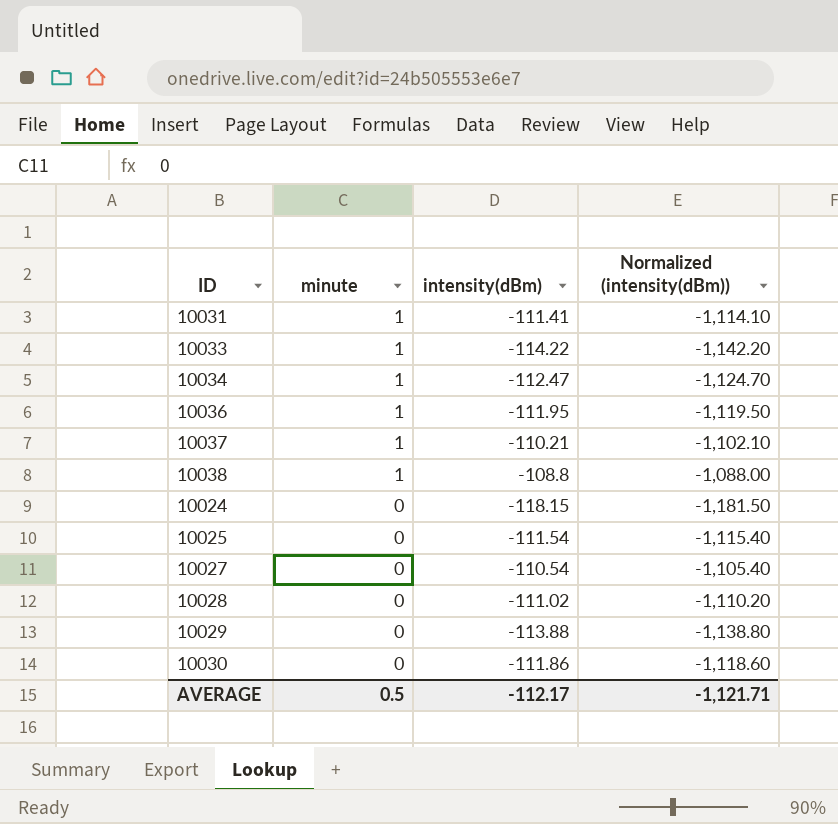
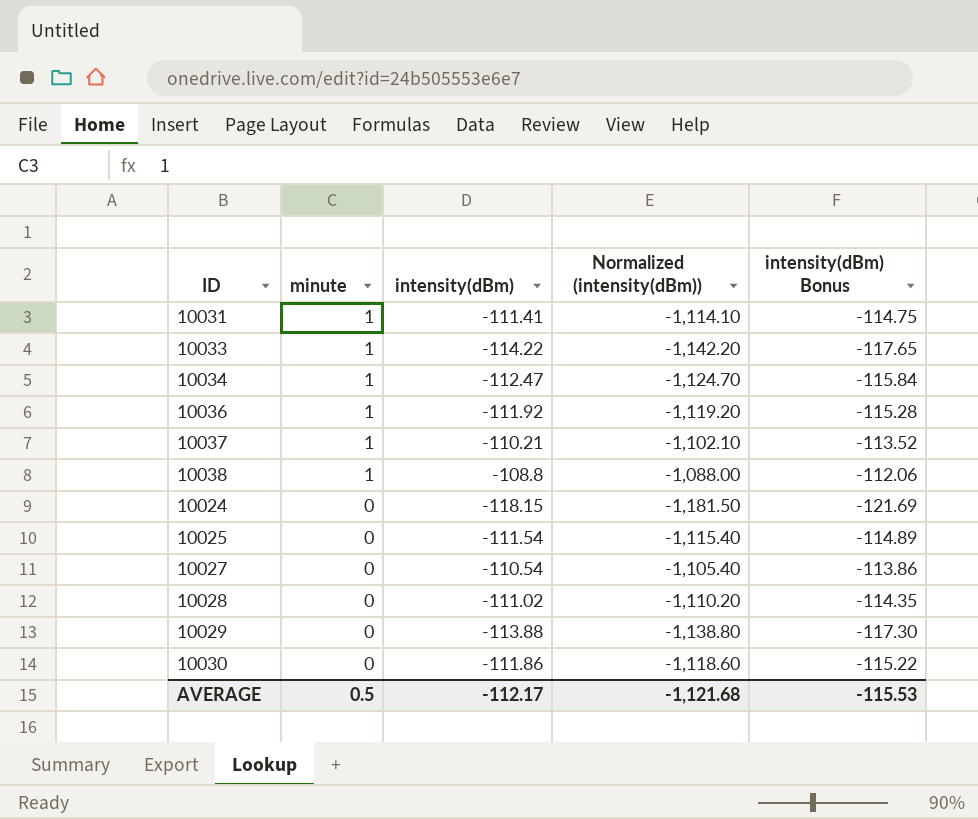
column intensity(dBm) Bonus | formula: none -> [intensity(dBm)] * 1.03
10036 | intensity(dBm): -111.95 -> -111.92
10036 | Normalized (intensity(dBm)): -1,119.50 -> -1,119.20
AVERAGE | Normalized (intensity(dBm)): -1,121.71 -> -1,121.68

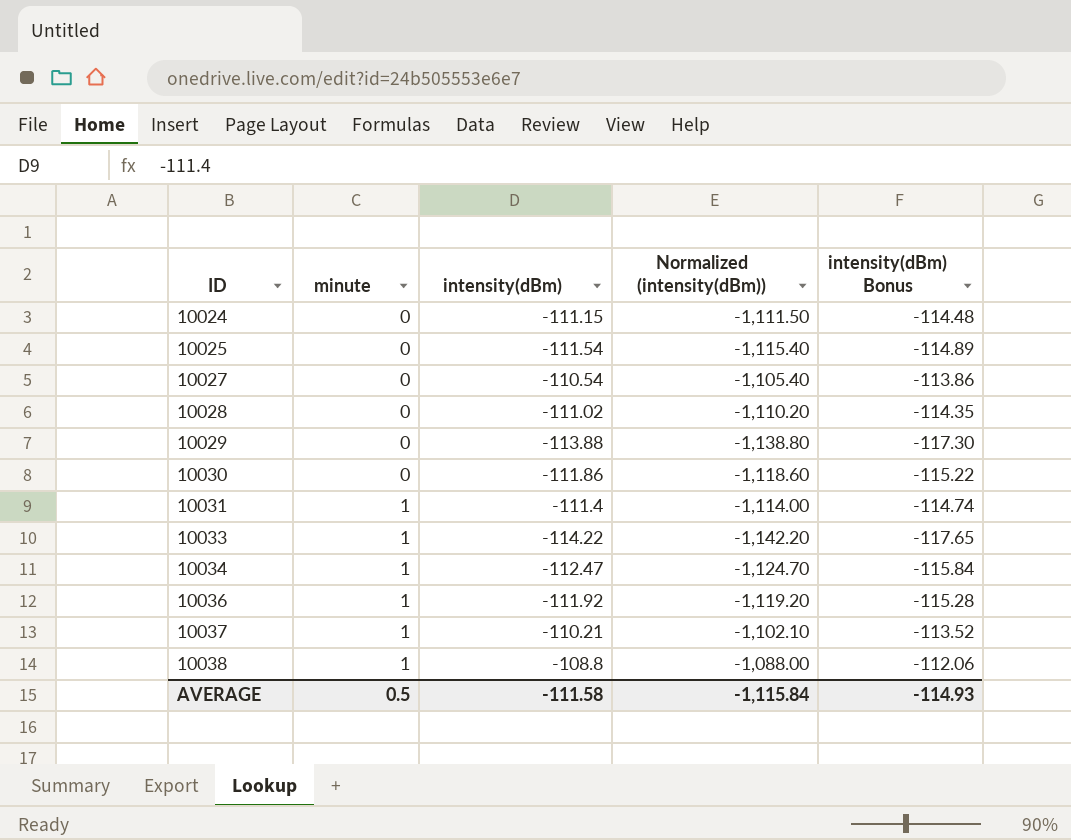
row order: minute descending -> ID ascending
10024 | intensity(dBm): -118.15 -> -111.15
10024 | Normalized (intensity(dBm)): -1,181.50 -> -1,111.50
10024 | intensity(dBm) Bonus: -121.69 -> -114.48
10031 | intensity(dBm): -111.41 -> -111.4
10031 | Normalized (intensity(dBm)): -1,114.10 -> -1,114.00
10031 | intensity(dBm) Bonus: -114.75 -> -114.74
AVERAGE | intensity(dBm): -112.17 -> -111.58
AVERAGE | Normalized (intensity(dBm)): -1,121.68 -> -1,115.84
AVERAGE | intensity(dBm) Bonus: -115.53 -> -114.93

